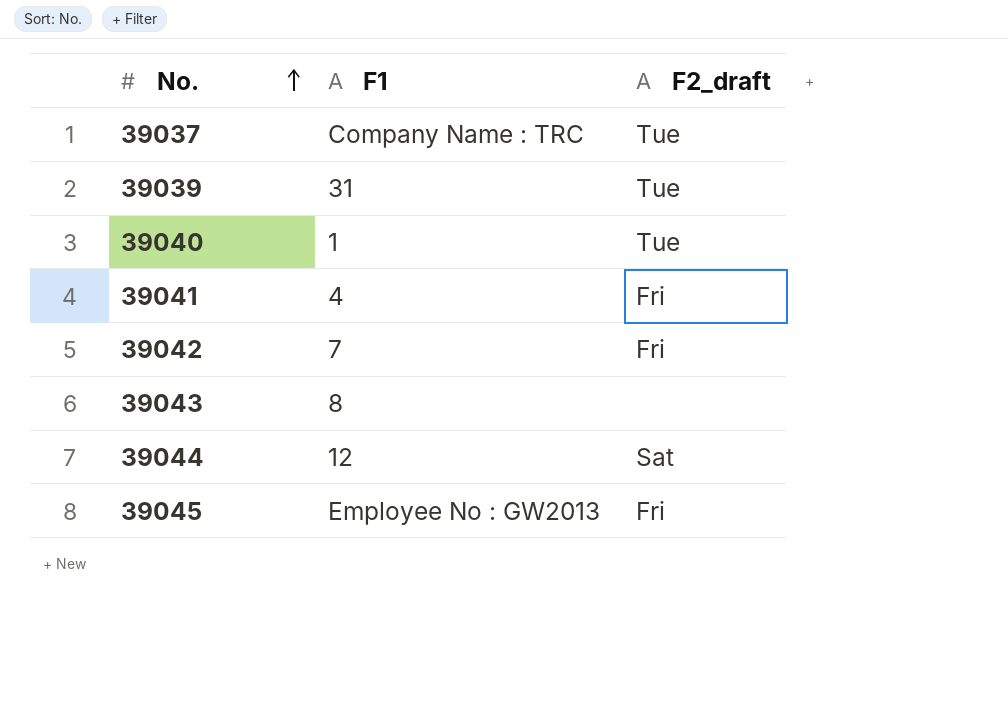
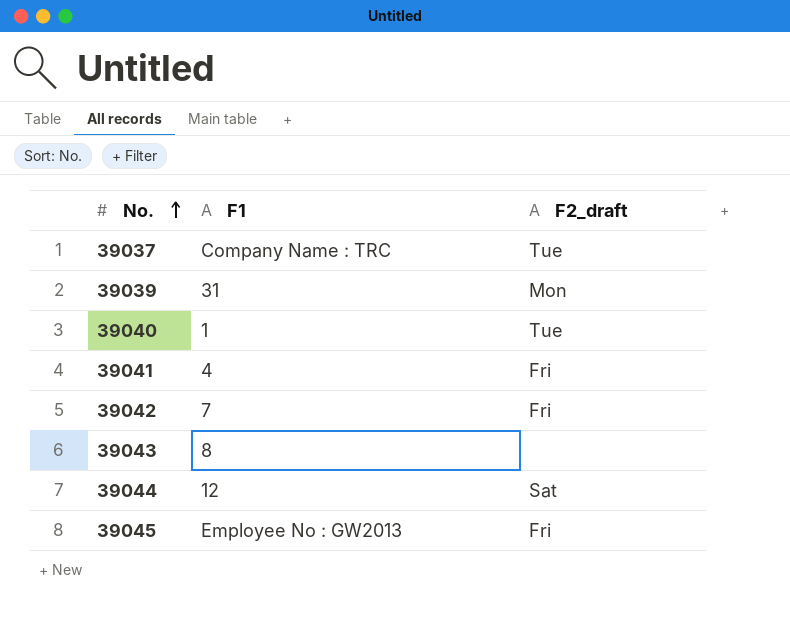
39039 | F2_draft: Tue -> Mon

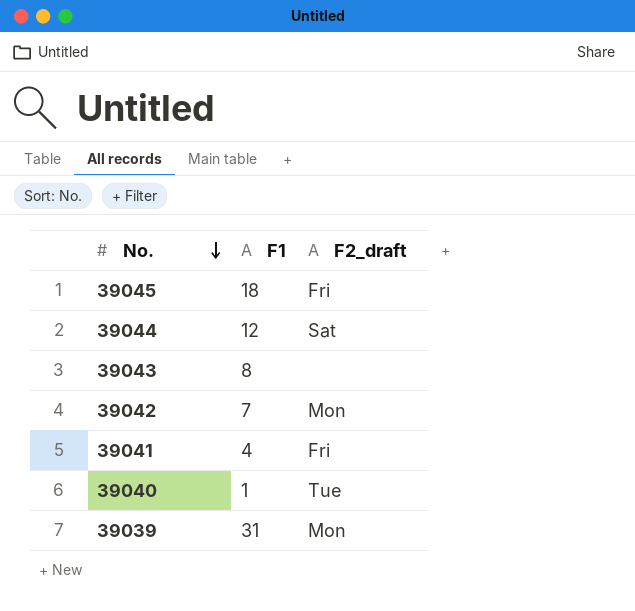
row order: No. ascending -> No. descending
row 39037: Company Name : TRC | Tue -> none
39045 | F1: Employee No : GW2013 -> 18
39042 | F2_draft: Fri -> Mon

